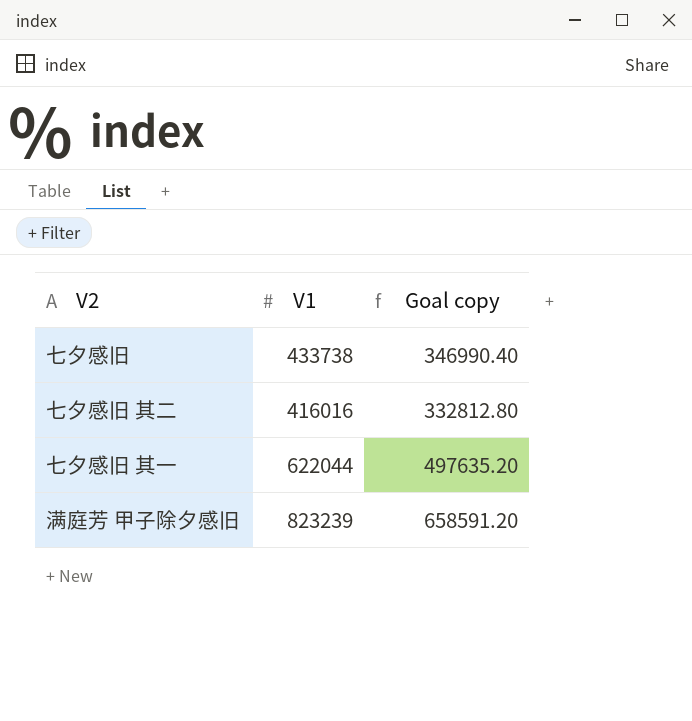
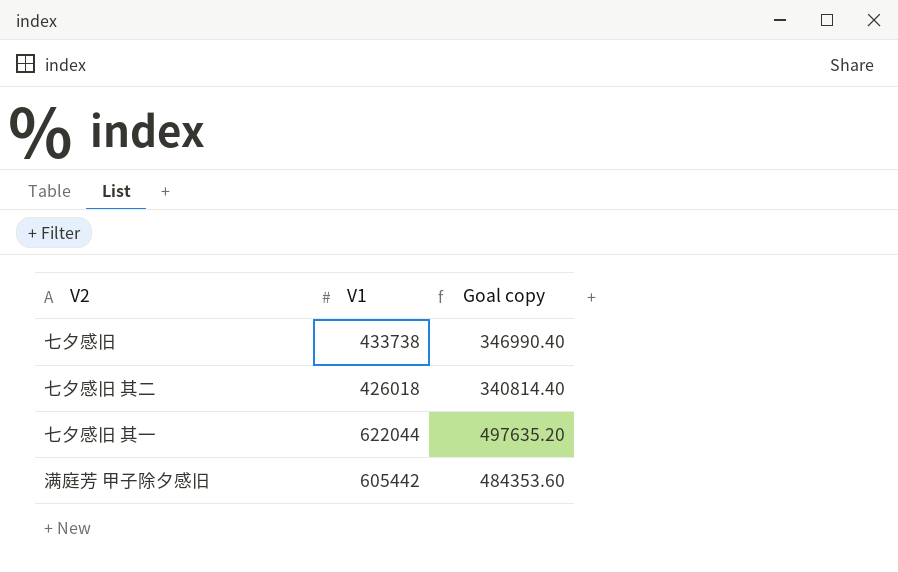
七夕感旧 其二 | V1: 416016 -> 426018
七夕感旧 其二 | Goal copy: 332812.80 -> 340814.40
满庭芳 甲子除夕感旧 | V1: 823239 -> 605442
满庭芳 甲子除夕感旧 | Goal copy: 658591.20 -> 484353.60

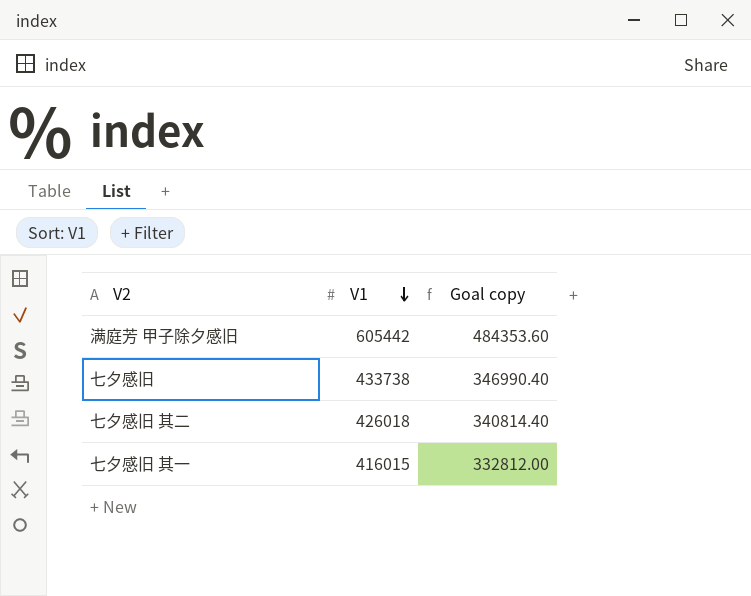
row order: none -> V1 descending
七夕感旧 其一 | V1: 622044 -> 416015
七夕感旧 其一 | Goal copy: 497635.20 -> 332812.00

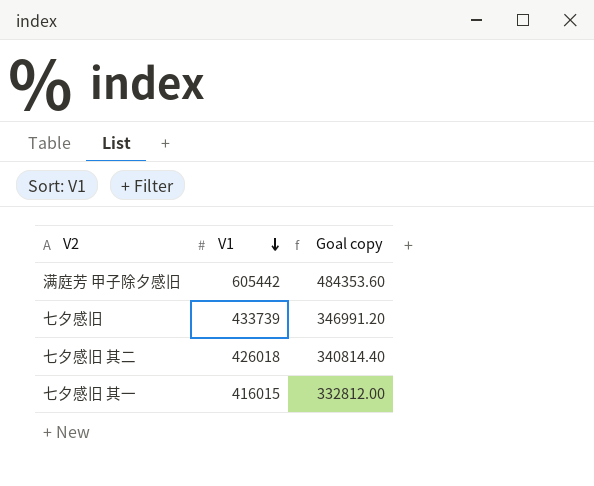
七夕感旧 | V1: 433738 -> 433739
七夕感旧 | Goal copy: 346990.40 -> 346991.20

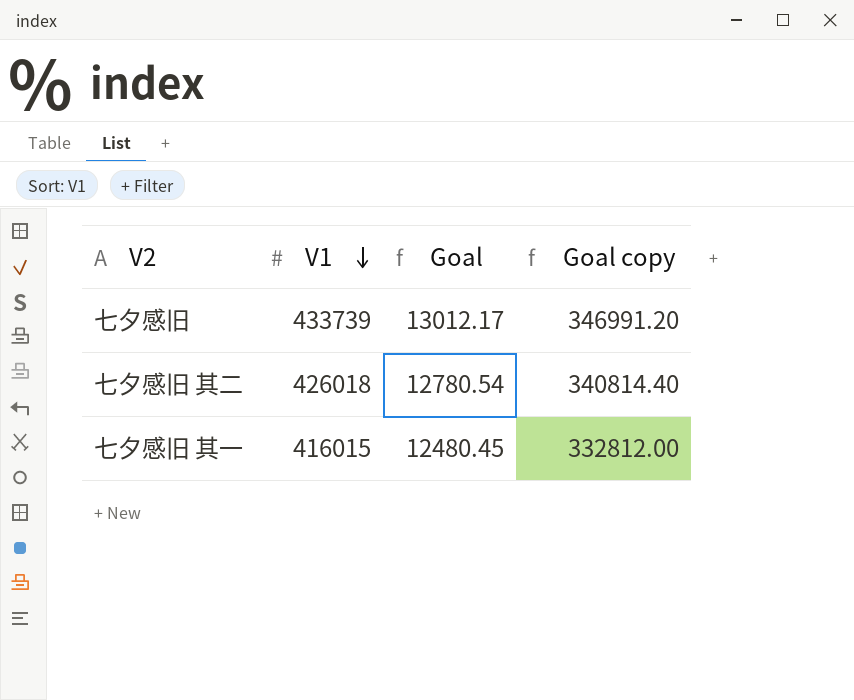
column Goal | formula: none -> [V1] * 0.03
row 满庭芳 甲子除夕感旧: 605442 | 484353.60 -> none

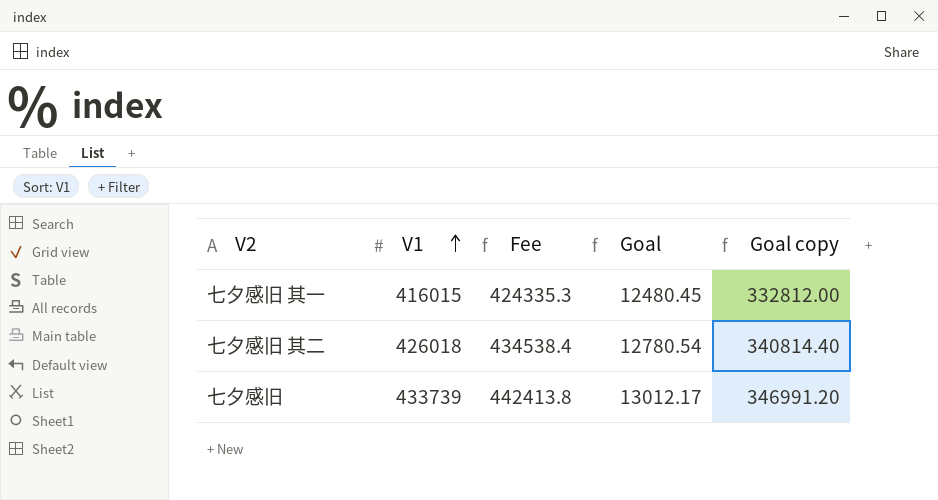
row order: V1 descending -> V1 ascending
column Fee | formula: none -> [V1] * 1.02

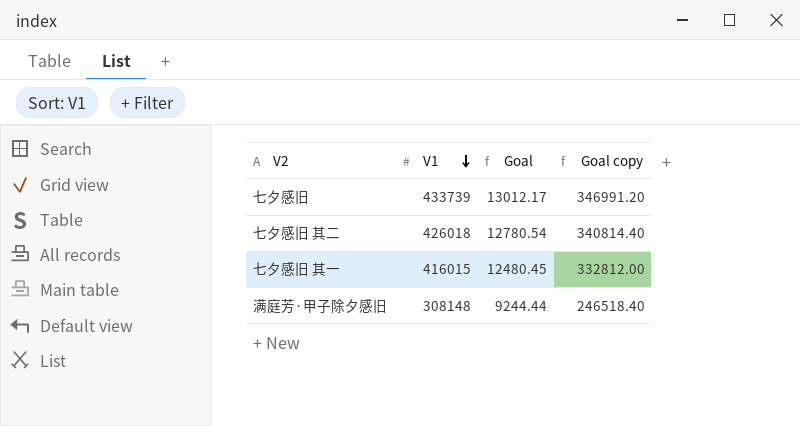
row order: V1 ascending -> V1 descending
column Fee | formula: [V1] * 1.02 -> none
row 满庭芳·甲子除夕感旧: none -> 308148 | 9244.44 | 246518.40

